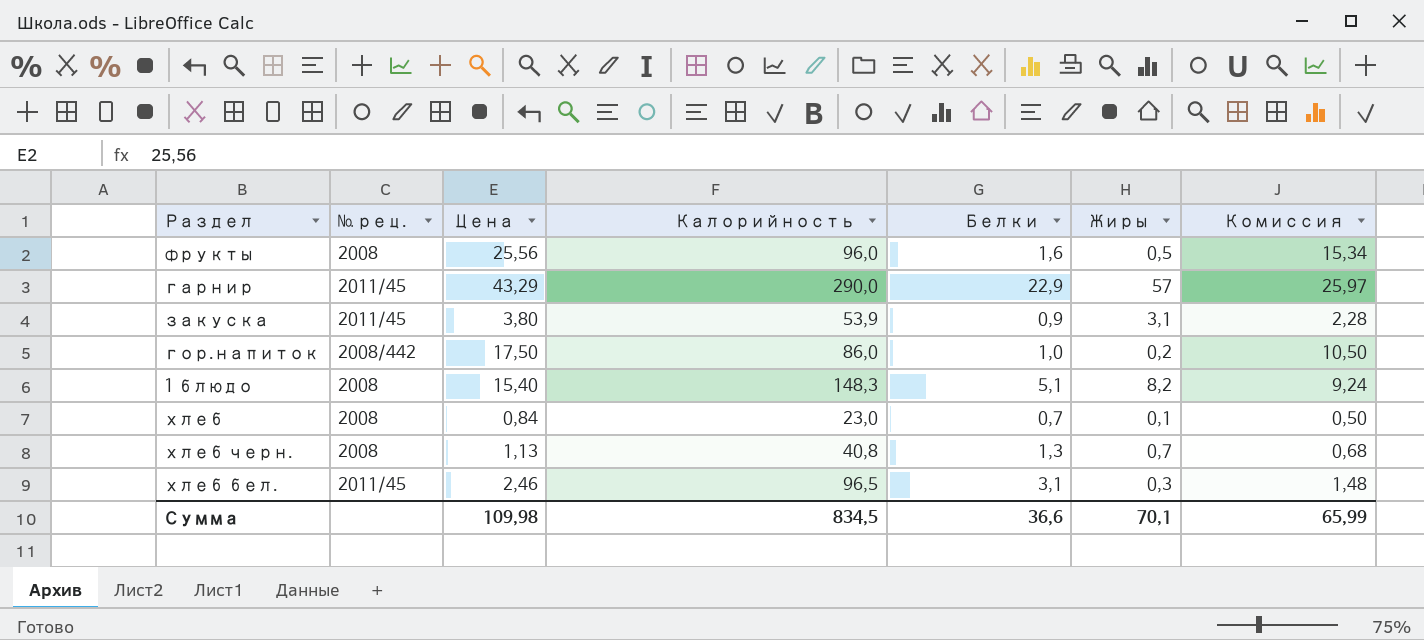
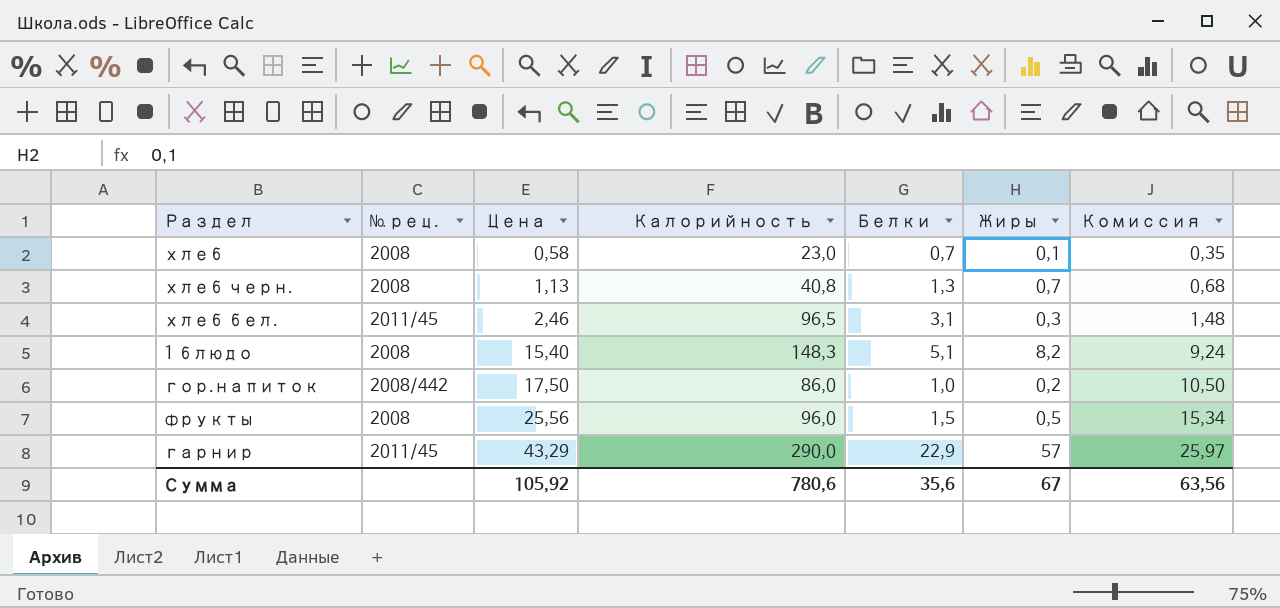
row order: none -> Цена ascending
row закуска: 2011/45 | 3,80 | 53,9 | 0,9 | 3,1 | 2,28 -> none
хлеб | Цена: 0,84 -> 0,58
хлеб | Комиссия: 0,50 -> 0,35
фрукты | Белки: 1,6 -> 1,5
Сумма | Цена: 109,98 -> 105,92
Сумма | Калорийность: 834,5 -> 780,6
Сумма | Белки: 36,6 -> 35,6
Сумма | Жиры: 70,1 -> 67
Сумма | Комиссия: 65,99 -> 63,56

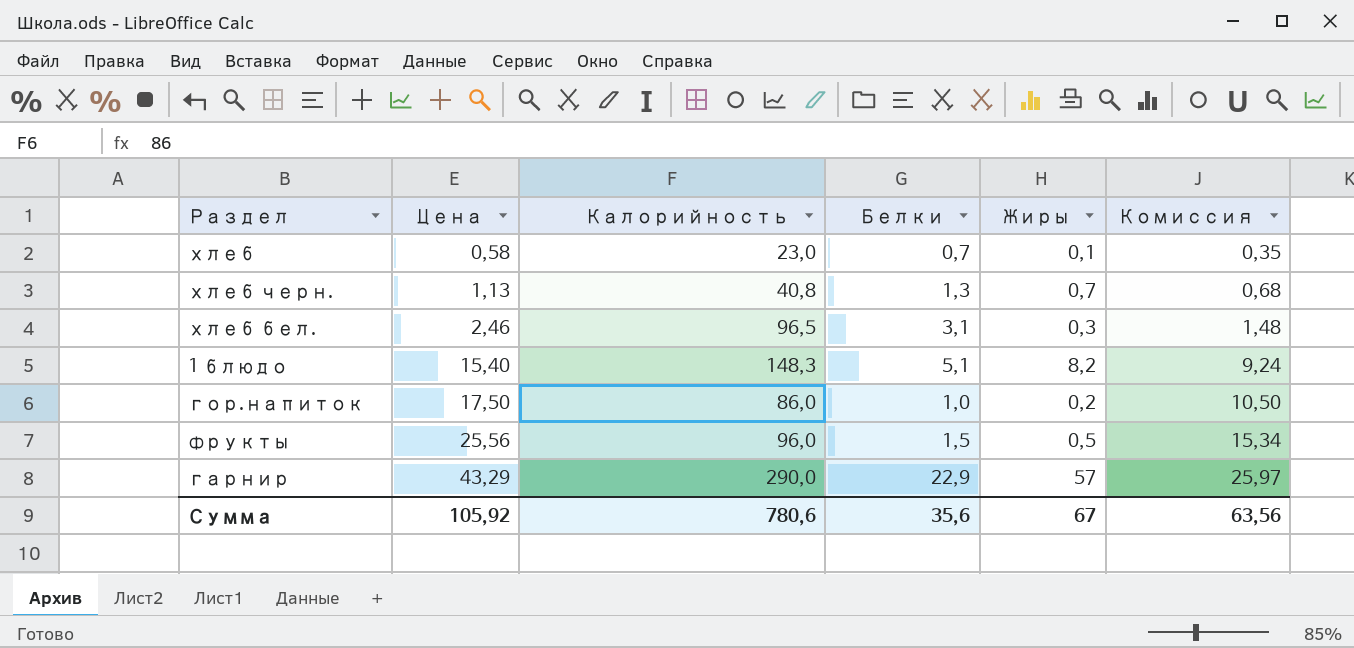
column № рец. | position: 2 -> none

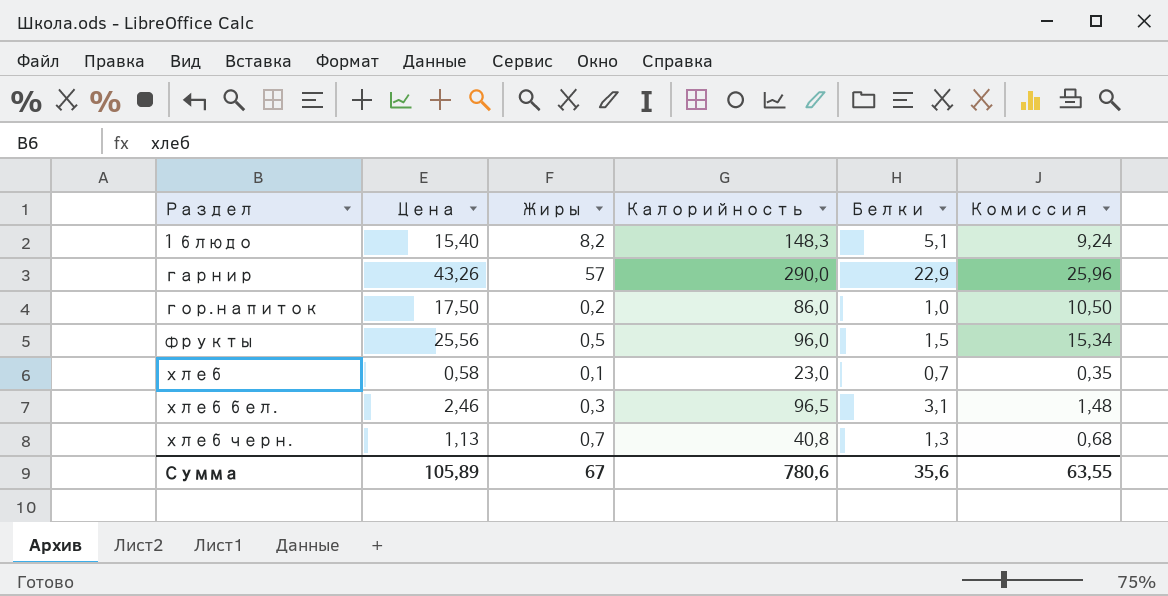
row order: Цена ascending -> Раздел ascending
column Жиры | position: 5 -> 3
гарнир | Цена: 43,29 -> 43,26
гарнир | Комиссия: 25,97 -> 25,96
Сумма | Цена: 105,92 -> 105,89
Сумма | Комиссия: 63,56 -> 63,55

